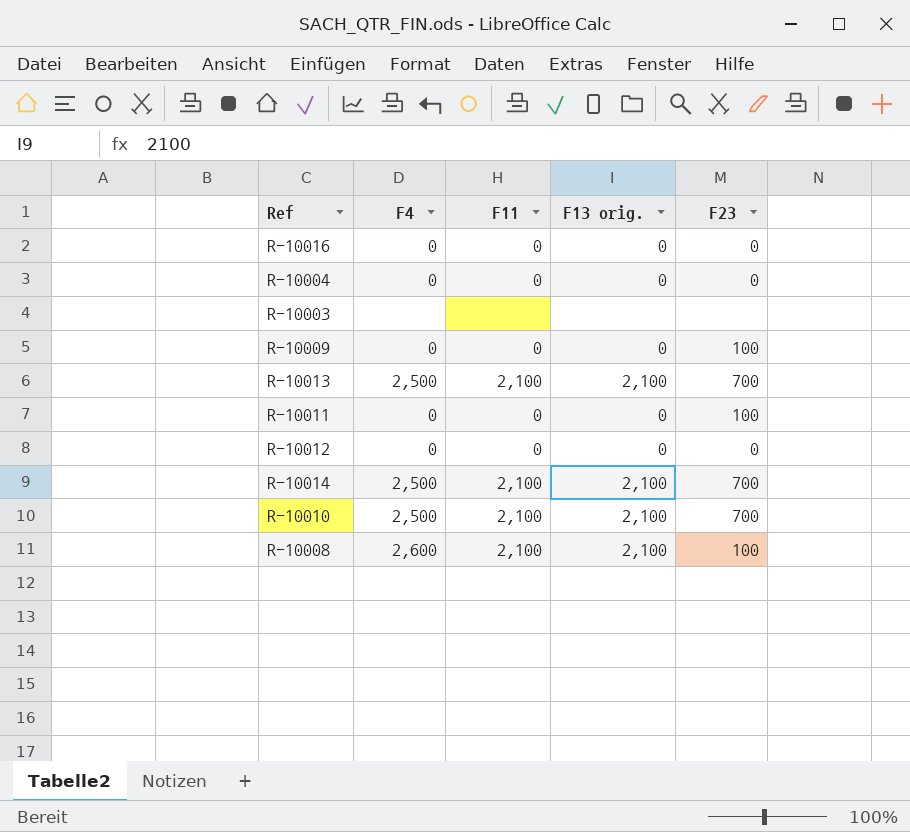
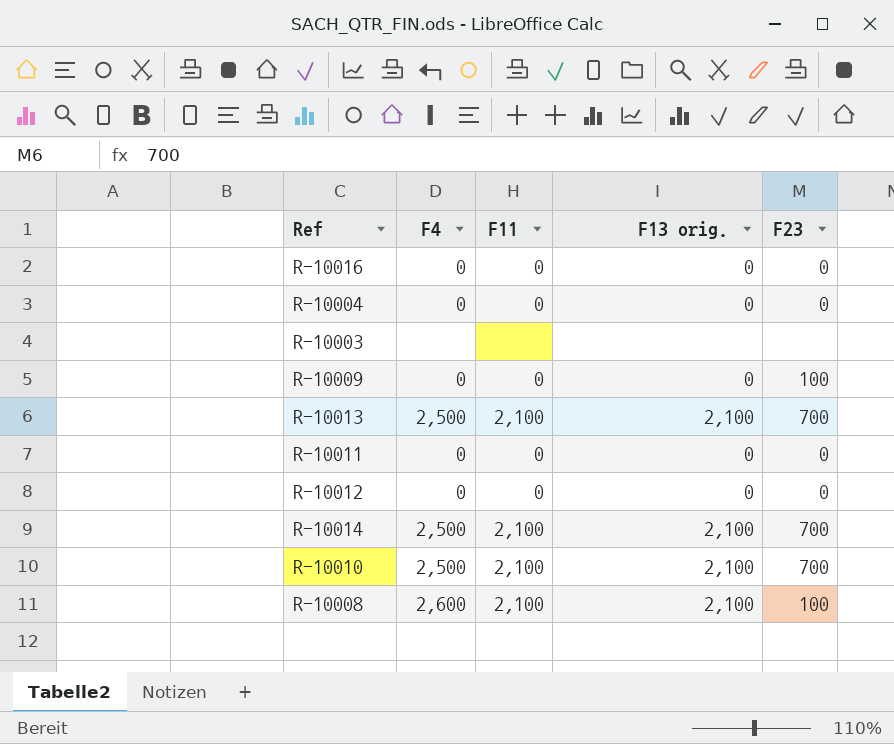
R-10011 | F23: 100 -> 0

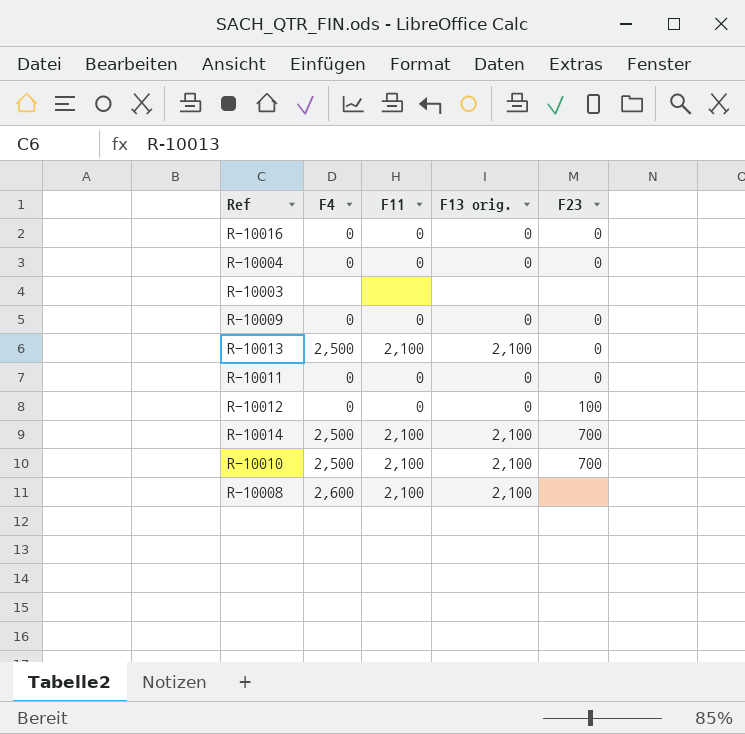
R-10009 | F23: 100 -> 0
R-10013 | F23: 700 -> 0
R-10012 | F23: 0 -> 100
R-10008 | F23: 100 -> none

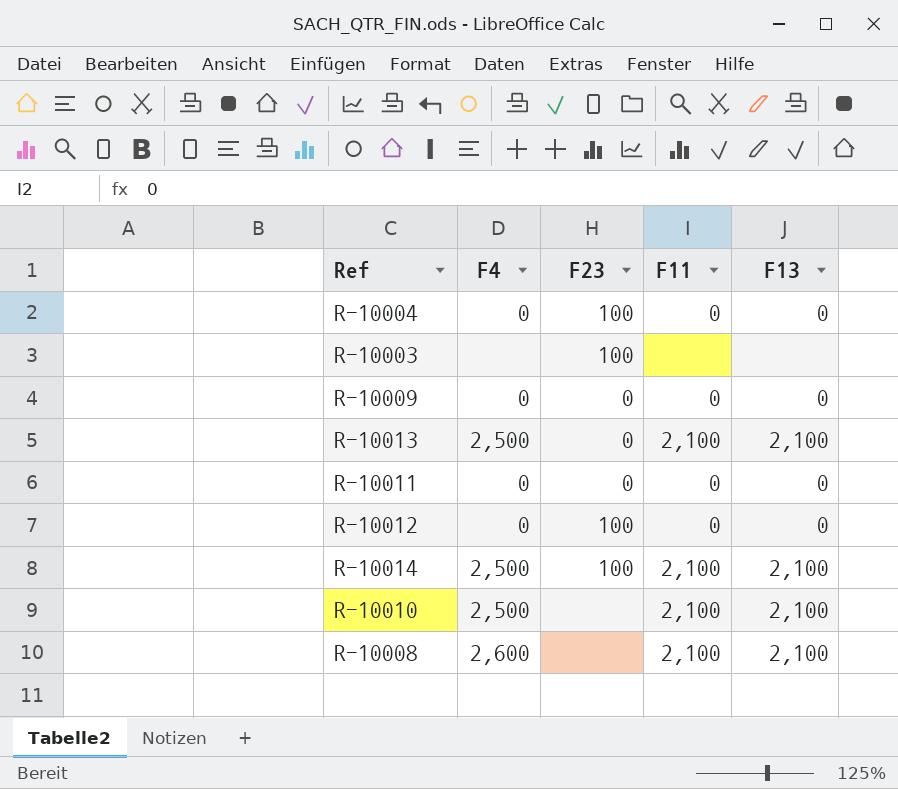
column F23 | position: 5 -> 3
column name: F13 orig. -> F13
row R-10016: 0 | 0 | 0 | 0 -> none
R-10004 | F23: 0 -> 100
R-10003 | F23: none -> 100
R-10014 | F23: 700 -> 100
R-10010 | F23: 700 -> none

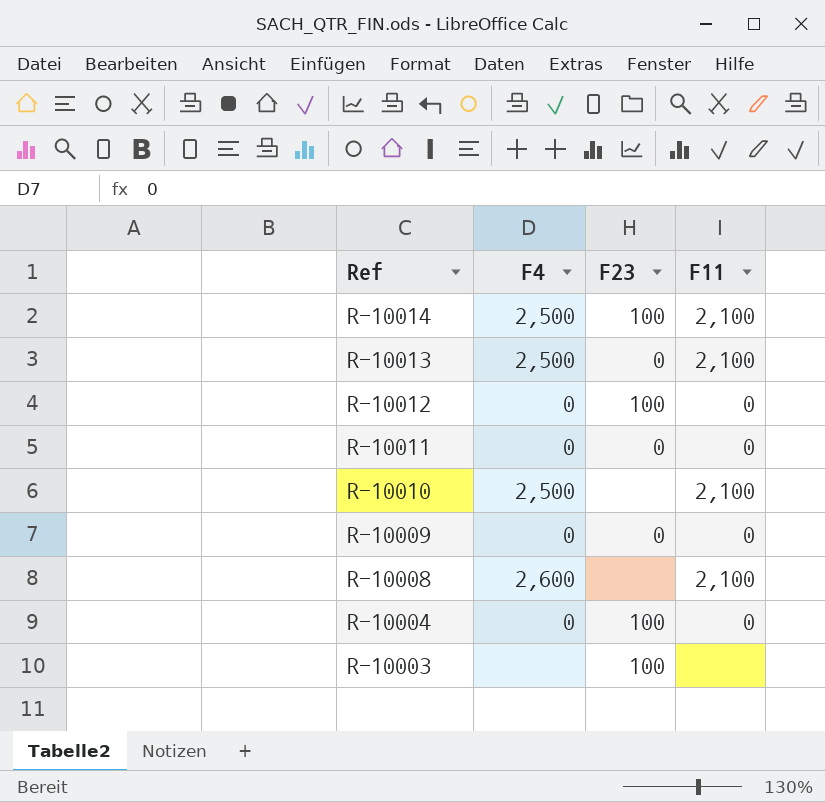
row order: none -> Ref descending
column F13 | position: 5 -> none

